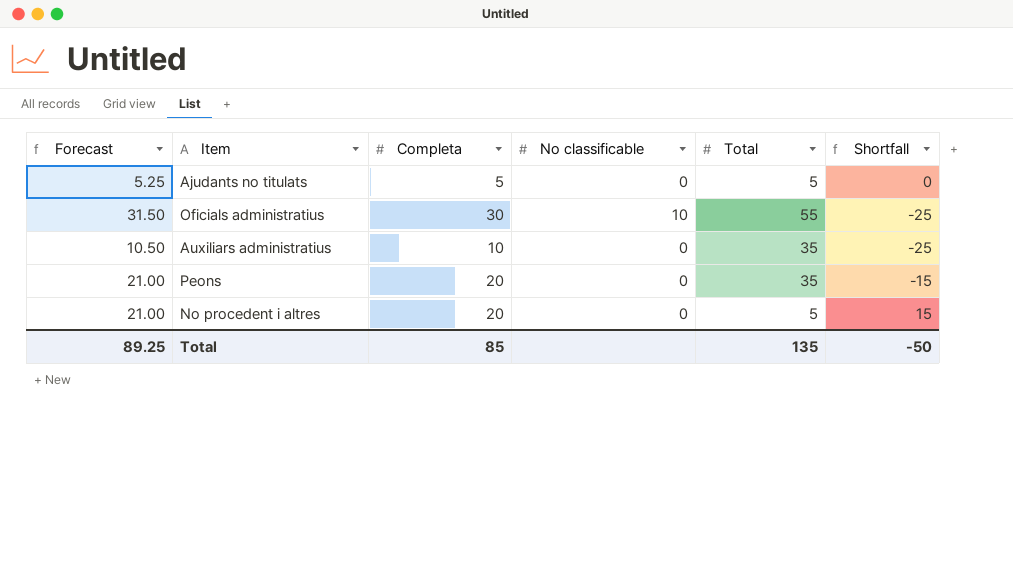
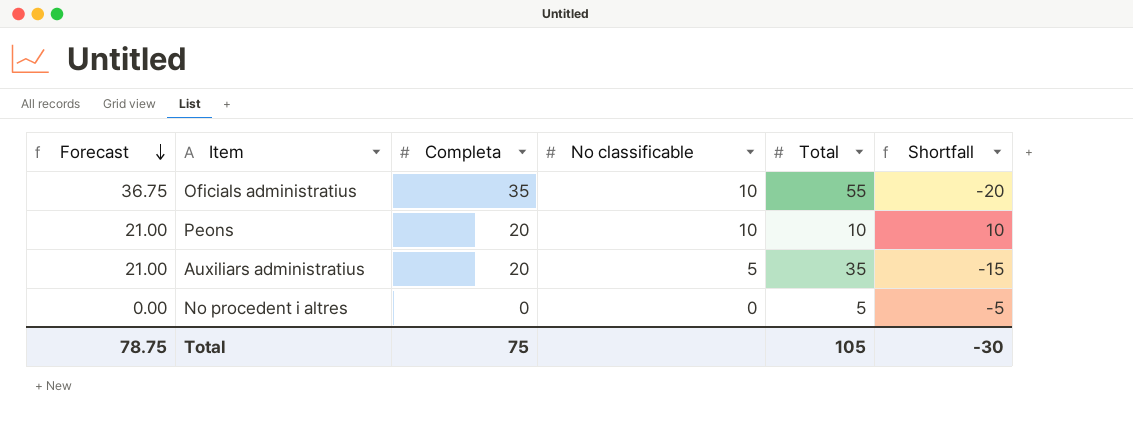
row order: none -> Forecast descending
row Ajudants no titulats: 5.25 | 5 | 0 | 5 | 0 -> none
Oficials administratius | Forecast: 31.50 -> 36.75
Oficials administratius | Completa: 30 -> 35
Oficials administratius | Shortfall: -25 -> -20
Peons | No classificable: 0 -> 10
Peons | Total: 35 -> 10
Peons | Shortfall: -15 -> 10
Auxiliars administratius | Forecast: 10.50 -> 21.00
Auxiliars administratius | Completa: 10 -> 20
Auxiliars administratius | No classificable: 0 -> 5
Auxiliars administratius | Shortfall: -25 -> -15
No procedent i altres | Forecast: 21.00 -> 0.00
No procedent i altres | Completa: 20 -> 0
No procedent i altres | Shortfall: 15 -> -5
Total | Forecast: 89.25 -> 78.75
Total | Completa: 85 -> 75
Total | Total: 135 -> 105
Total | Shortfall: -50 -> -30

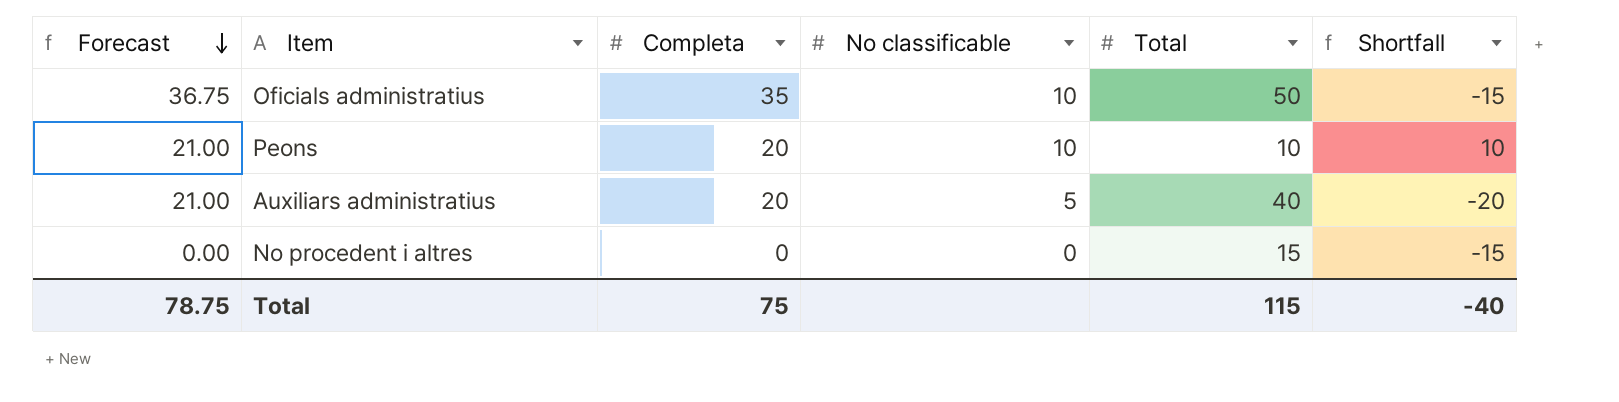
Oficials administratius | Total: 55 -> 50
Oficials administratius | Shortfall: -20 -> -15
Auxiliars administratius | Total: 35 -> 40
Auxiliars administratius | Shortfall: -15 -> -20
No procedent i altres | Total: 5 -> 15
No procedent i altres | Shortfall: -5 -> -15
Total | Total: 105 -> 115
Total | Shortfall: -30 -> -40

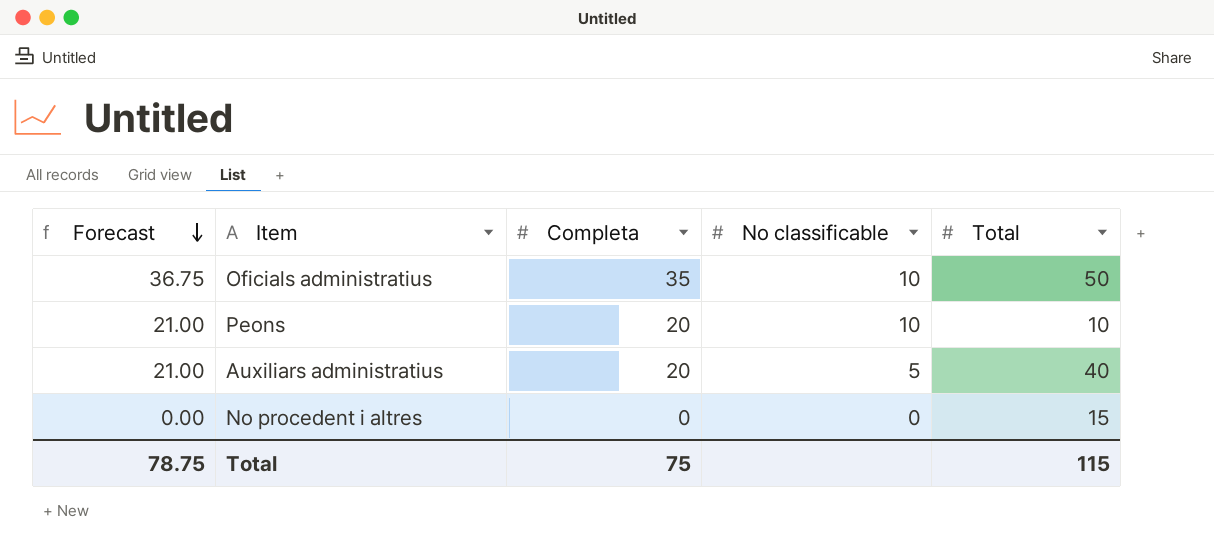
column Shortfall | formula: [Completa] - [Total] -> none

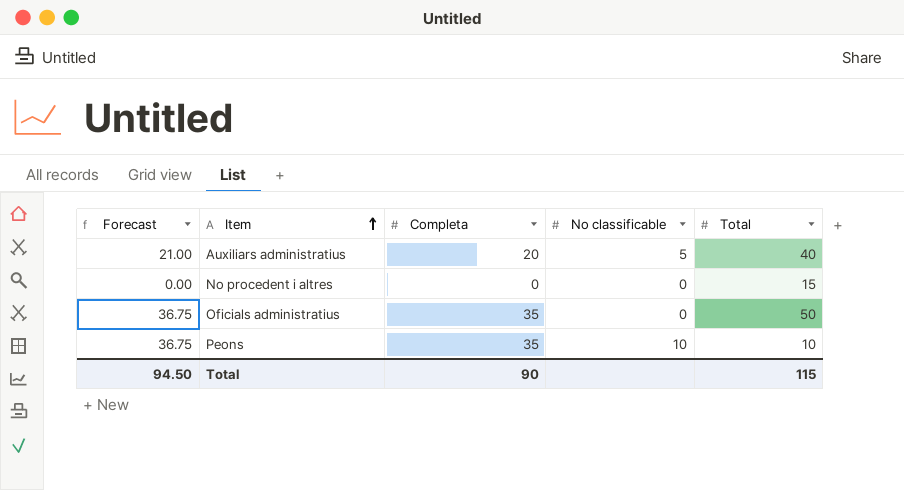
row order: Forecast descending -> Item ascending
Oficials administratius | No classificable: 10 -> 0
Peons | Forecast: 21.00 -> 36.75
Peons | Completa: 20 -> 35
Total | Forecast: 78.75 -> 94.50
Total | Completa: 75 -> 90

